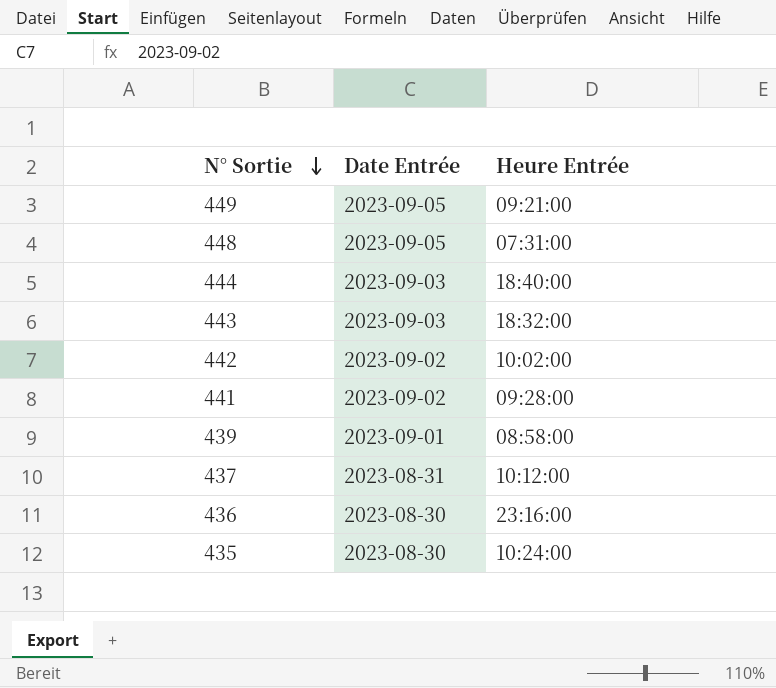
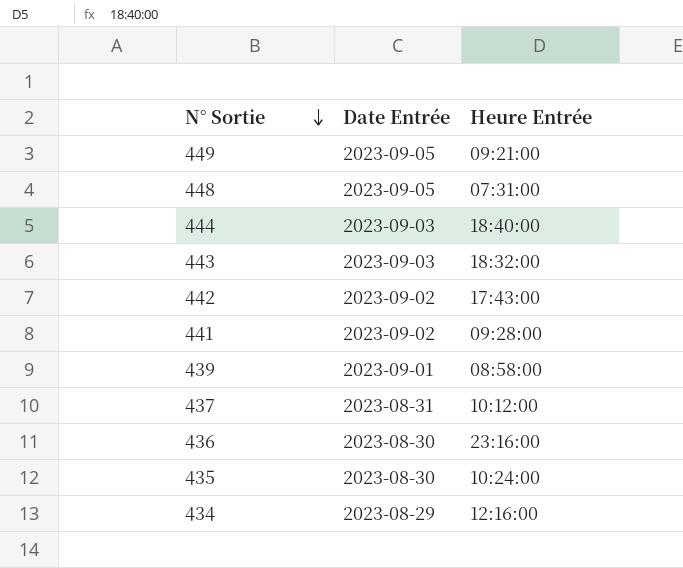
442 | Heure Entrée: 10:02:00 -> 17:43:00
row 434: none -> 2023-08-29 | 12:16:00

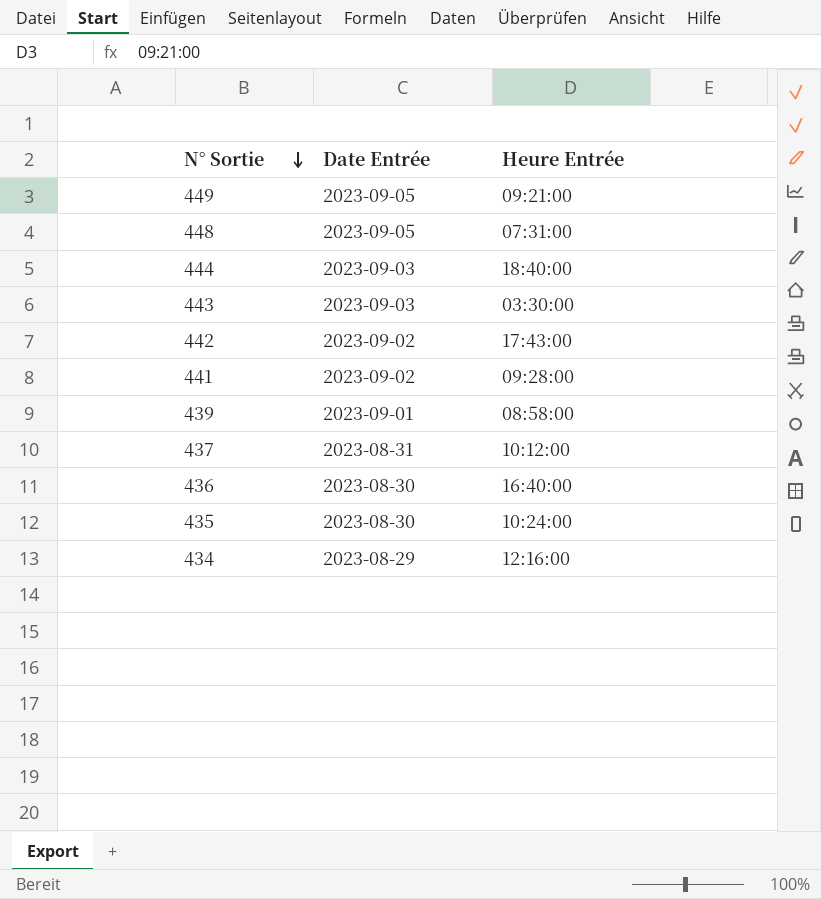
443 | Heure Entrée: 18:32:00 -> 03:30:00
436 | Heure Entrée: 23:16:00 -> 16:40:00

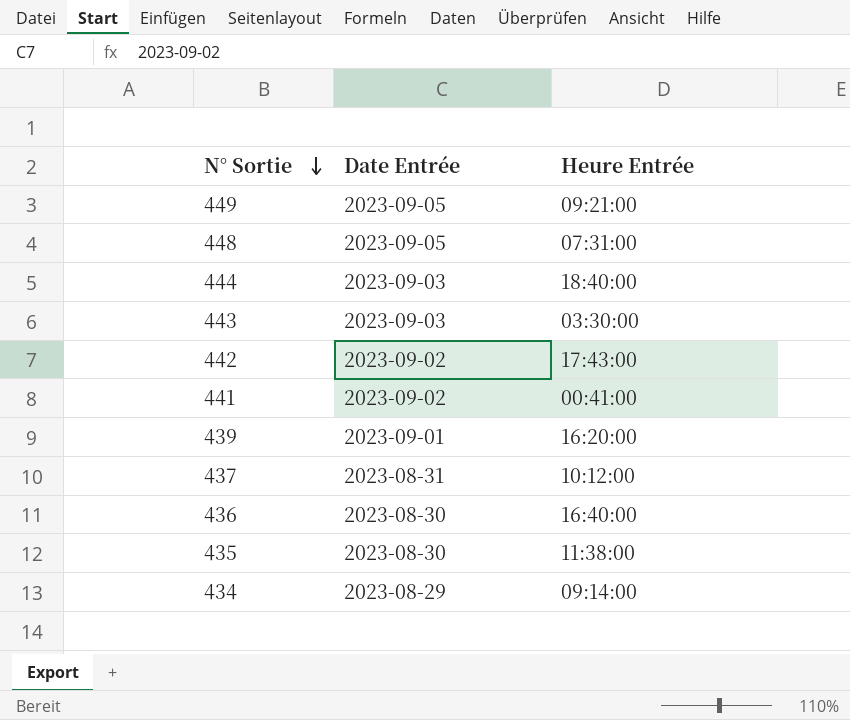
441 | Heure Entrée: 09:28:00 -> 00:41:00
439 | Heure Entrée: 08:58:00 -> 16:20:00
435 | Heure Entrée: 10:24:00 -> 11:38:00
434 | Heure Entrée: 12:16:00 -> 09:14:00

